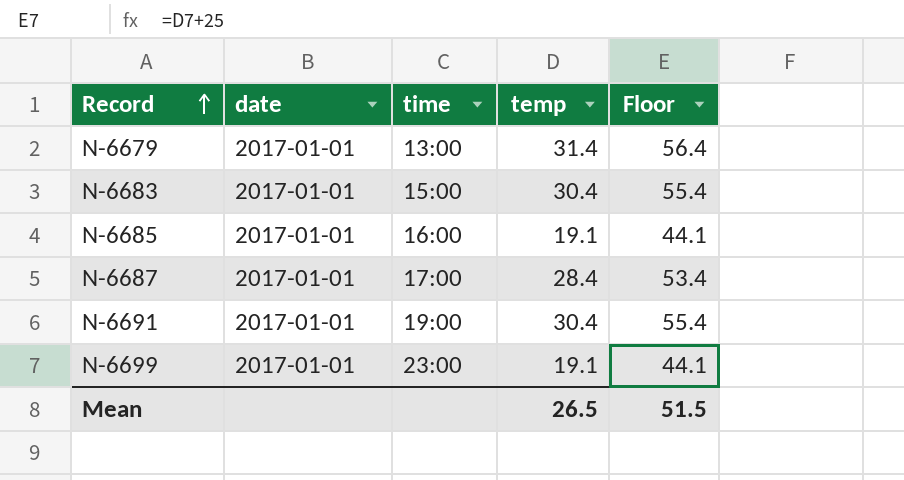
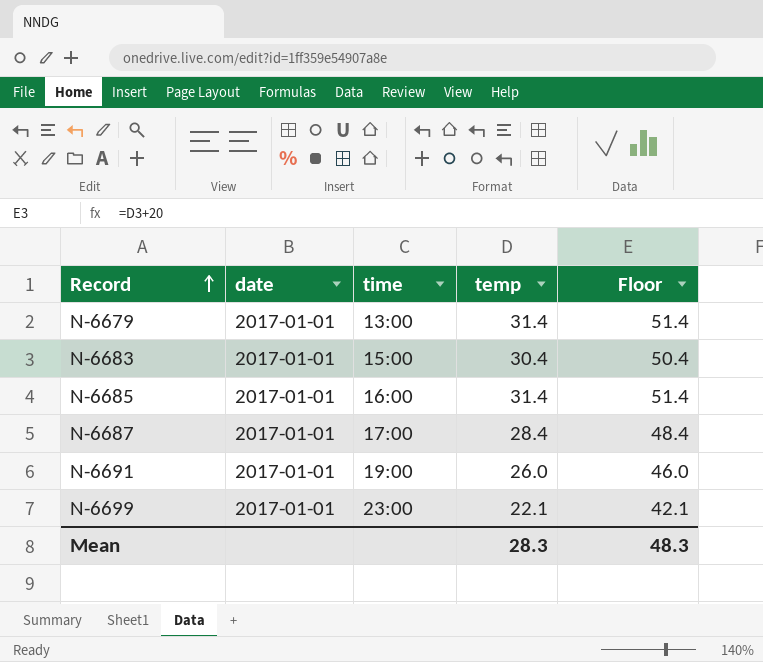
column Floor | formula: [temp] + 25 -> [temp] + 20
N-6685 | temp: 19.1 -> 31.4
N-6691 | temp: 30.4 -> 26.0
N-6699 | temp: 19.1 -> 22.1
Mean | temp: 26.5 -> 28.3
Mean | Floor: 51.5 -> 48.3

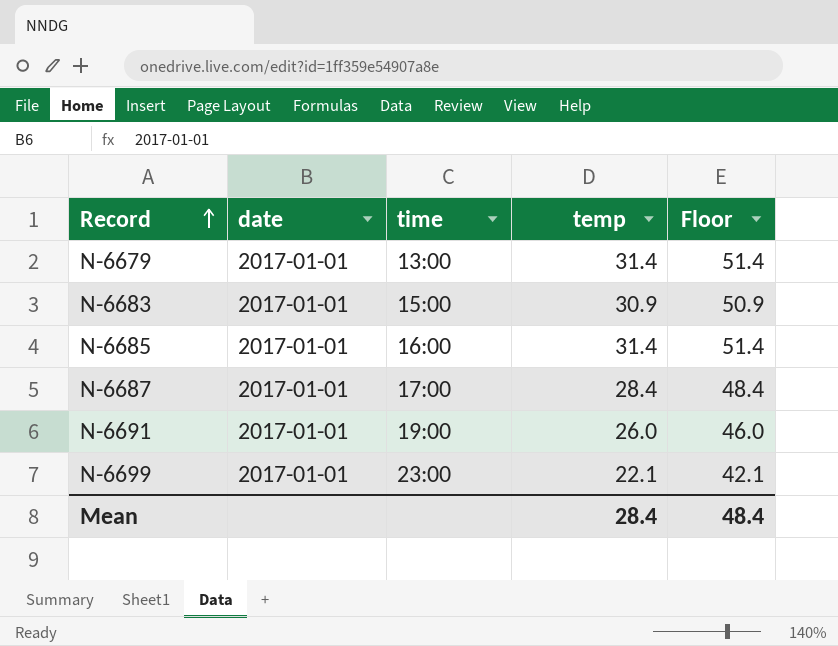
N-6683 | temp: 30.4 -> 30.9
N-6683 | Floor: 50.4 -> 50.9
Mean | temp: 28.3 -> 28.4
Mean | Floor: 48.3 -> 48.4

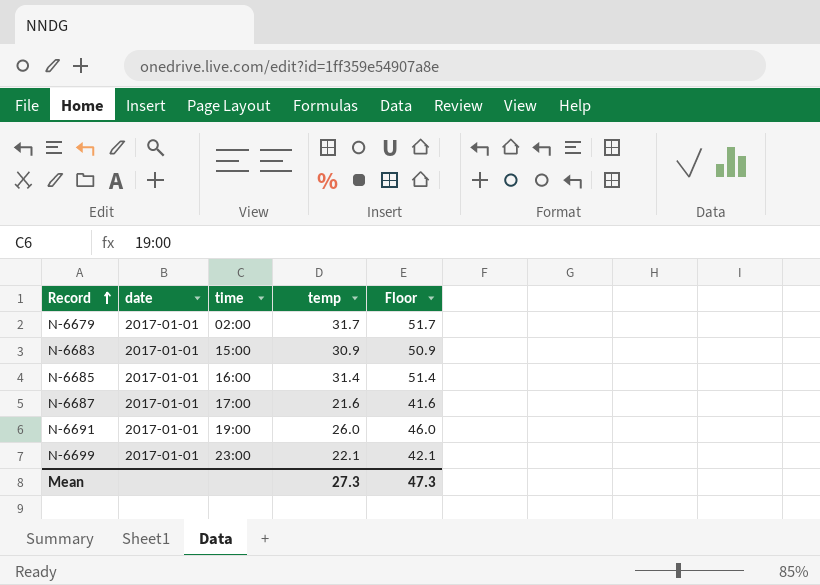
N-6679 | time: 13:00 -> 02:00
N-6679 | temp: 31.4 -> 31.7
N-6679 | Floor: 51.4 -> 51.7
N-6687 | temp: 28.4 -> 21.6
N-6687 | Floor: 48.4 -> 41.6
Mean | temp: 28.4 -> 27.3
Mean | Floor: 48.4 -> 47.3

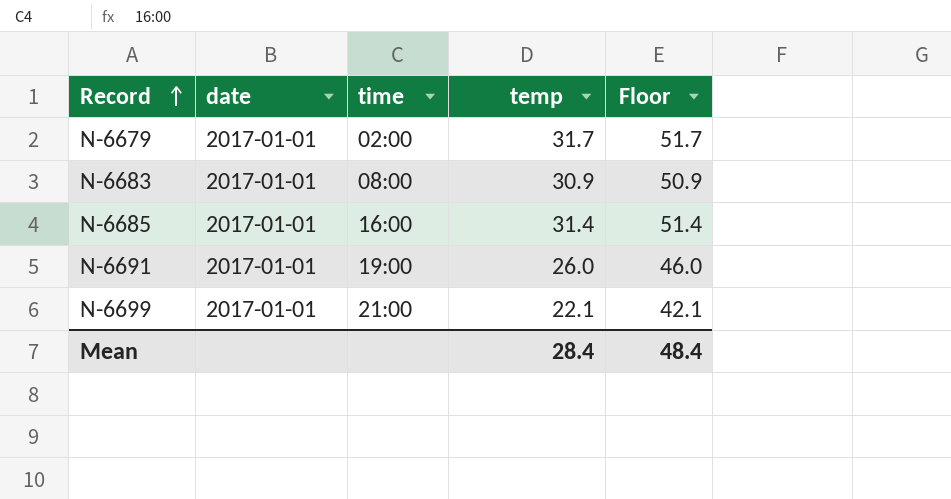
row N-6687: 2017-01-01 | 17:00 | 21.6 | 41.6 -> none
N-6683 | time: 15:00 -> 08:00
N-6699 | time: 23:00 -> 21:00
Mean | temp: 27.3 -> 28.4
Mean | Floor: 47.3 -> 48.4

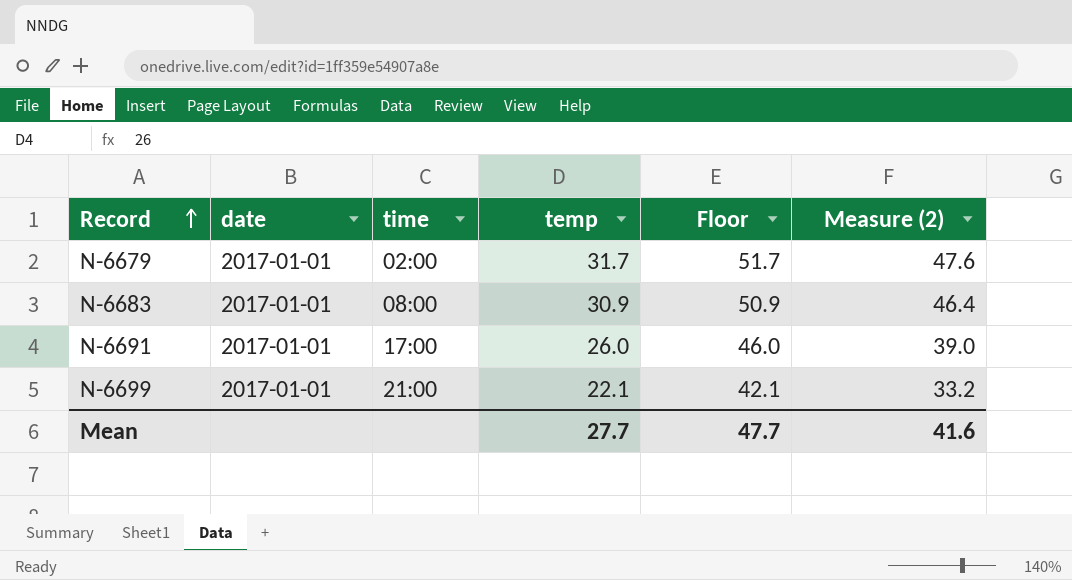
column Measure (2) | formula: none -> [temp] * 1.5
row N-6685: 2017-01-01 | 16:00 | 31.4 | 51.4 -> none
N-6691 | time: 19:00 -> 17:00
Mean | temp: 28.4 -> 27.7
Mean | Floor: 48.4 -> 47.7

